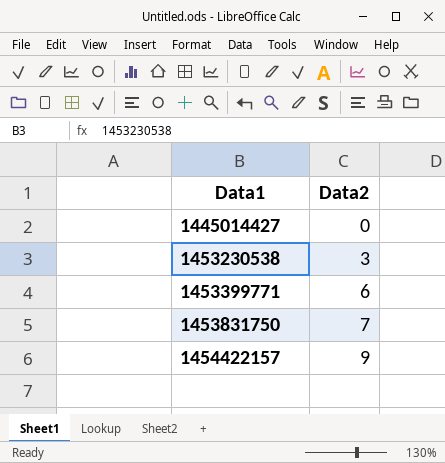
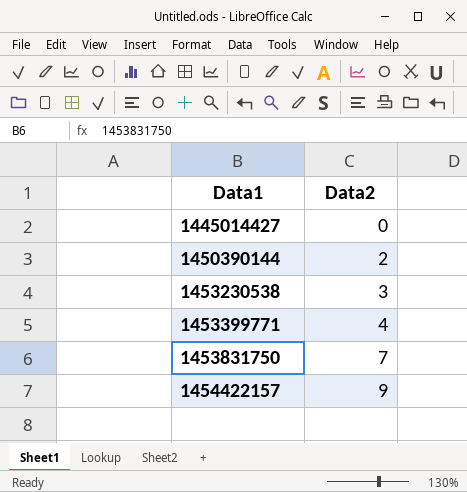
row 1450390144: none -> 2
1453399771 | Data2: 6 -> 4

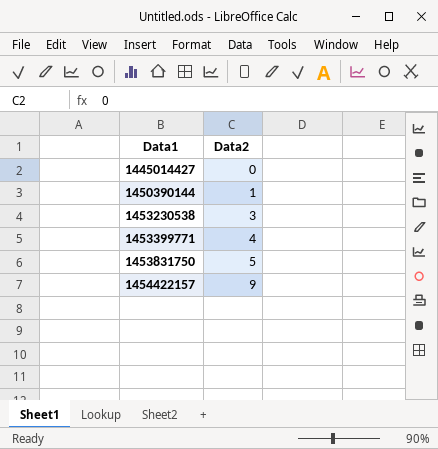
1450390144 | Data2: 2 -> 1
1453831750 | Data2: 7 -> 5

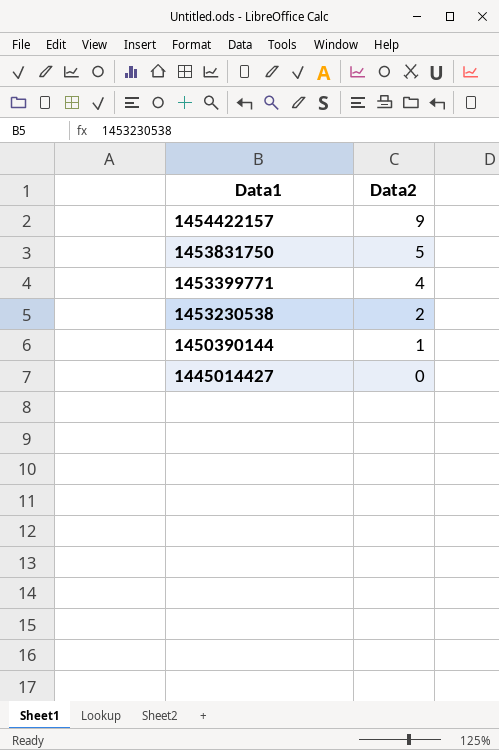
row order: Data1 ascending -> Data1 descending
1453230538 | Data2: 3 -> 2

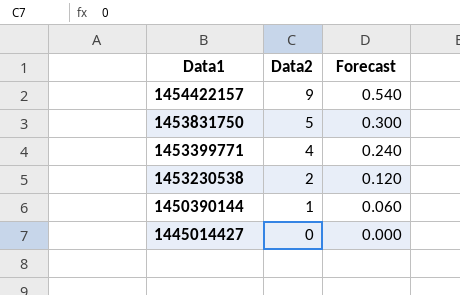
column Forecast | formula: none -> [Data2] * 0.06

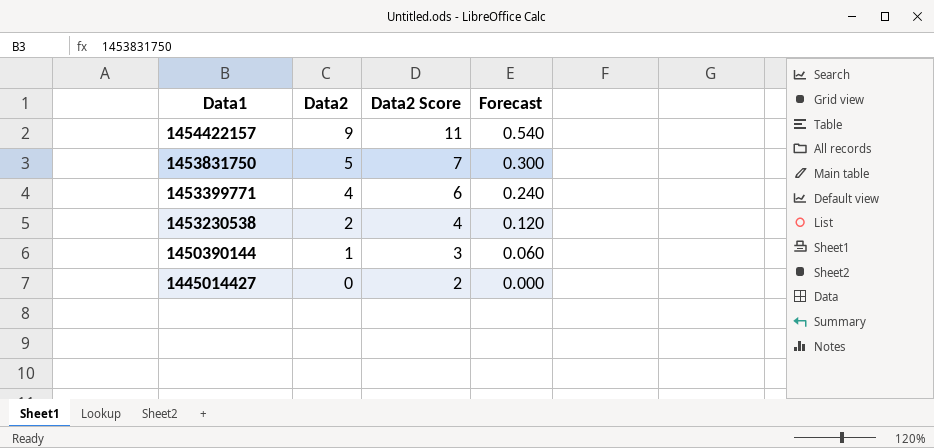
column Data2 Score | formula: none -> [Data2] + 2

